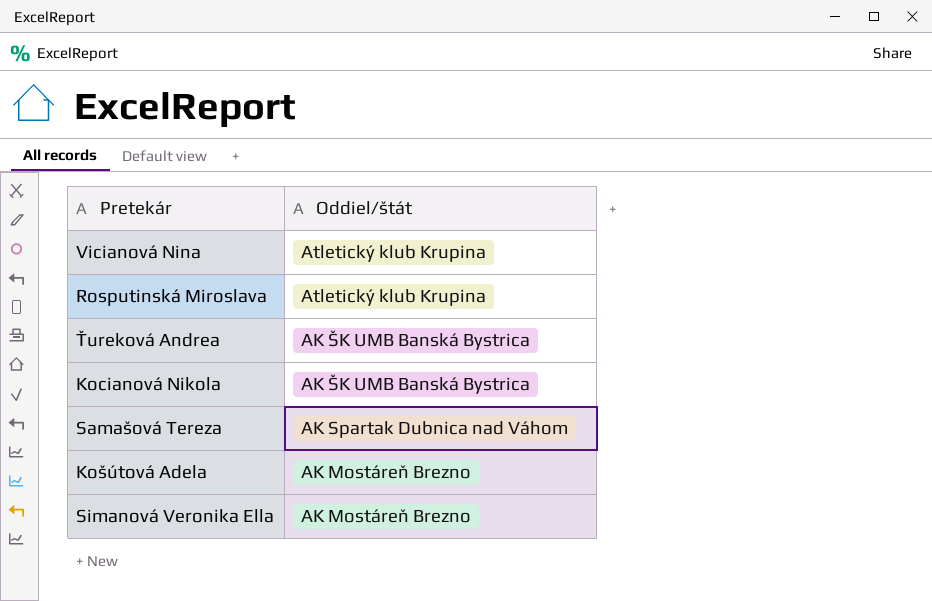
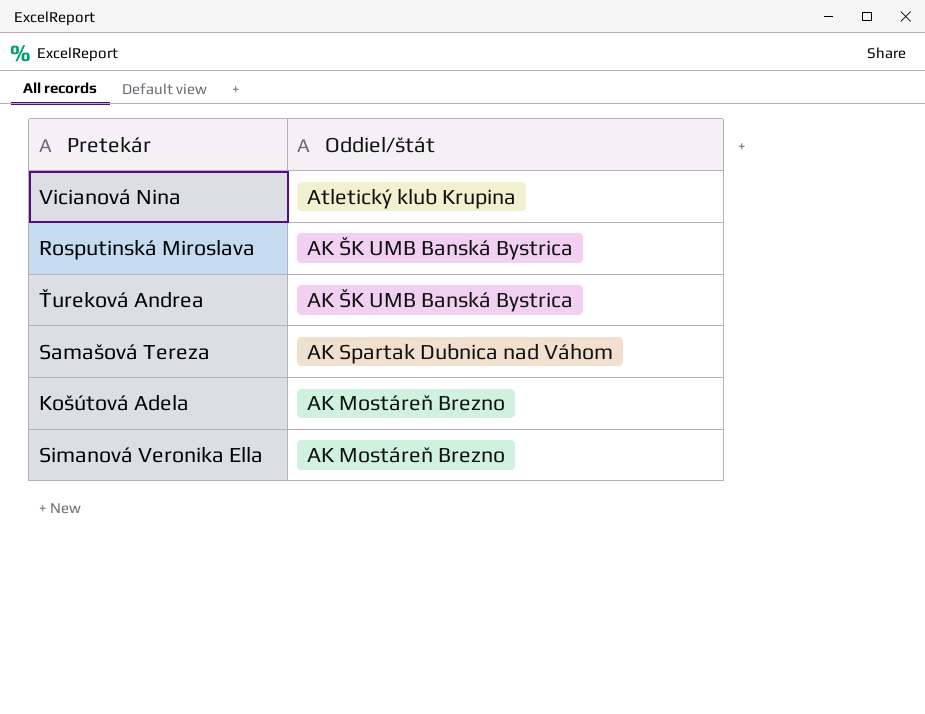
row Kocianová Nikola: AK ŠK UMB Banská Bystrica -> none
Rosputinská Miroslava | Oddiel/štát: Atletický klub Krupina -> AK ŠK UMB Banská Bystrica

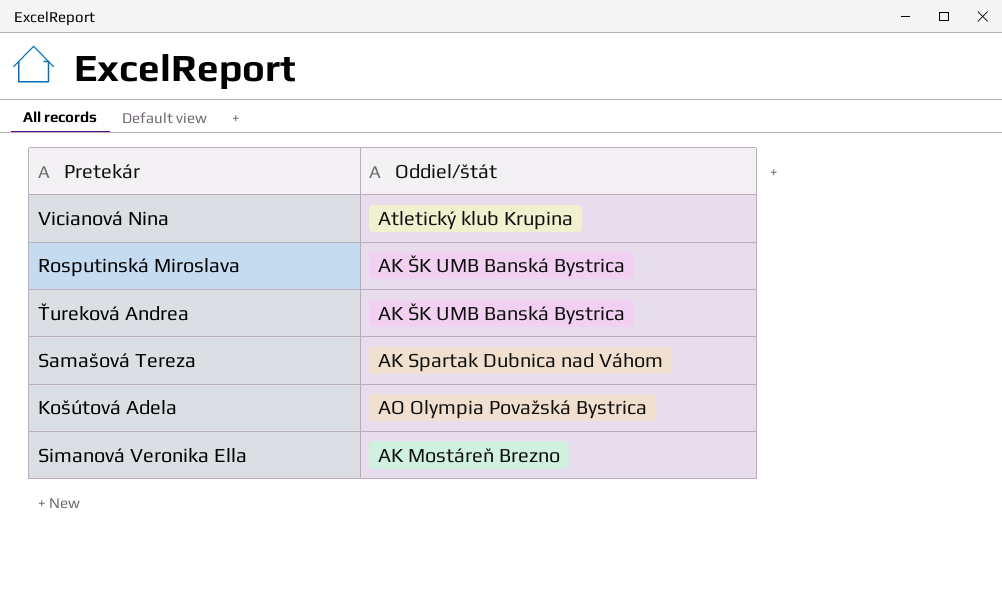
Košútová Adela | Oddiel/štát: AK Mostáreň Brezno -> AO Olympia Považská Bystrica

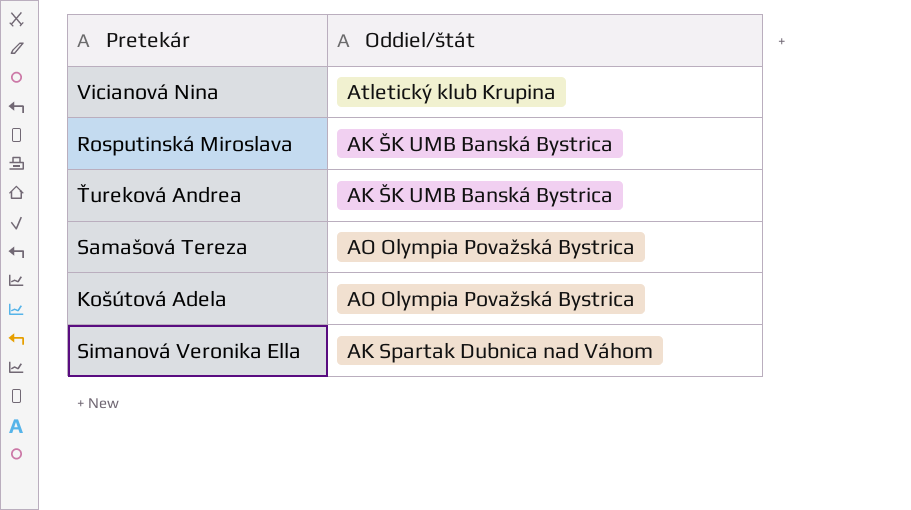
Samašová Tereza | Oddiel/štát: AK Spartak Dubnica nad Váhom -> AO Olympia Považská Bystrica
Simanová Veronika Ella | Oddiel/štát: AK Mostáreň Brezno -> AK Spartak Dubnica nad Váhom

